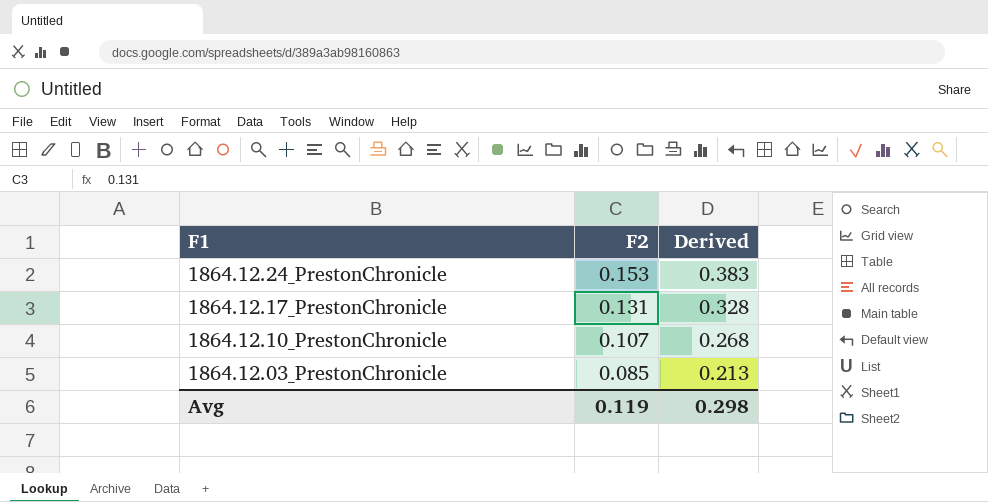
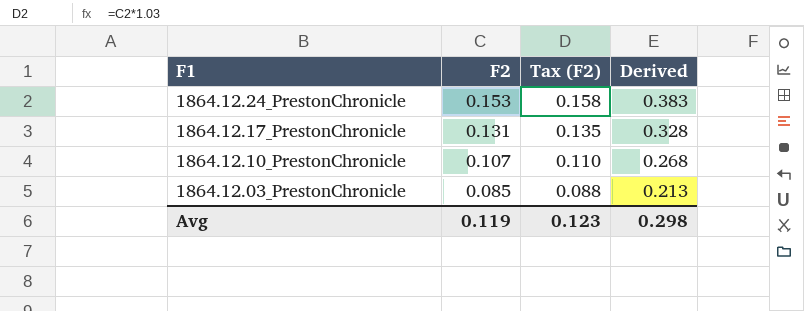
column Tax (F2) | formula: none -> [F2] * 1.03

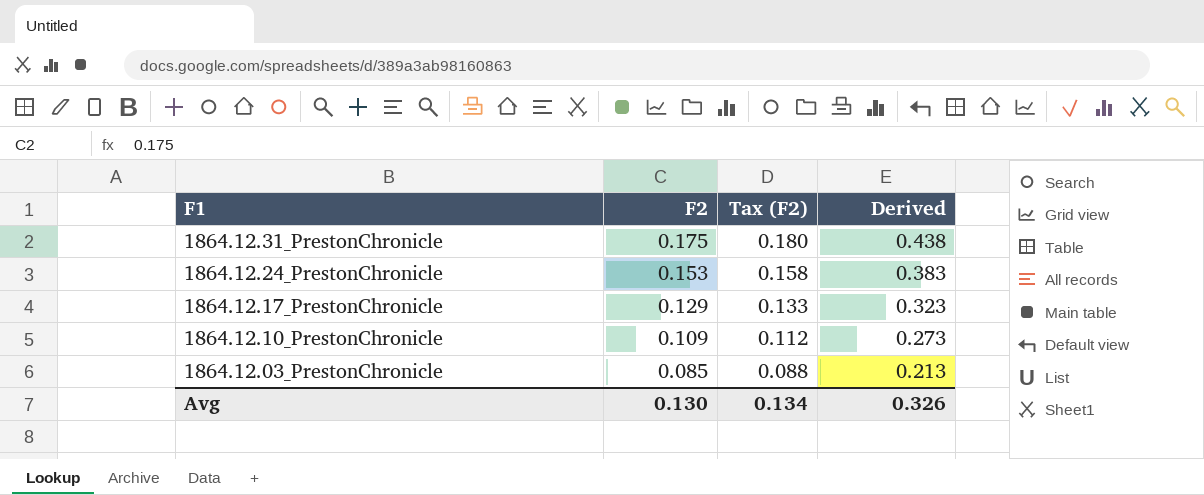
row 1864.12.31_PrestonChronicle: none -> 0.175 | 0.180 | 0.438
1864.12.17_PrestonChronicle | F2: 0.131 -> 0.129
1864.12.17_PrestonChronicle | Tax (F2): 0.135 -> 0.133
1864.12.17_PrestonChronicle | Derived: 0.328 -> 0.323
1864.12.10_PrestonChronicle | F2: 0.107 -> 0.109
1864.12.10_PrestonChronicle | Tax (F2): 0.110 -> 0.112
1864.12.10_PrestonChronicle | Derived: 0.268 -> 0.273
Avg | F2: 0.119 -> 0.130
Avg | Tax (F2): 0.123 -> 0.134
Avg | Derived: 0.298 -> 0.326

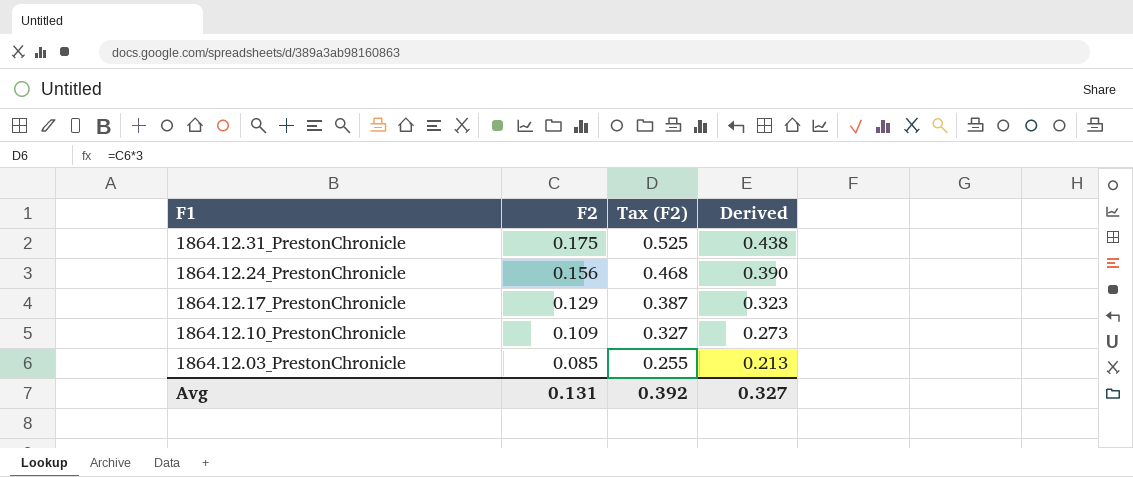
column Tax (F2) | formula: [F2] * 1.03 -> [F2] * 3
1864.12.24_PrestonChronicle | F2: 0.153 -> 0.156
1864.12.24_PrestonChronicle | Derived: 0.383 -> 0.390
Avg | F2: 0.130 -> 0.131
Avg | Tax (F2): 0.134 -> 0.392
Avg | Derived: 0.326 -> 0.327

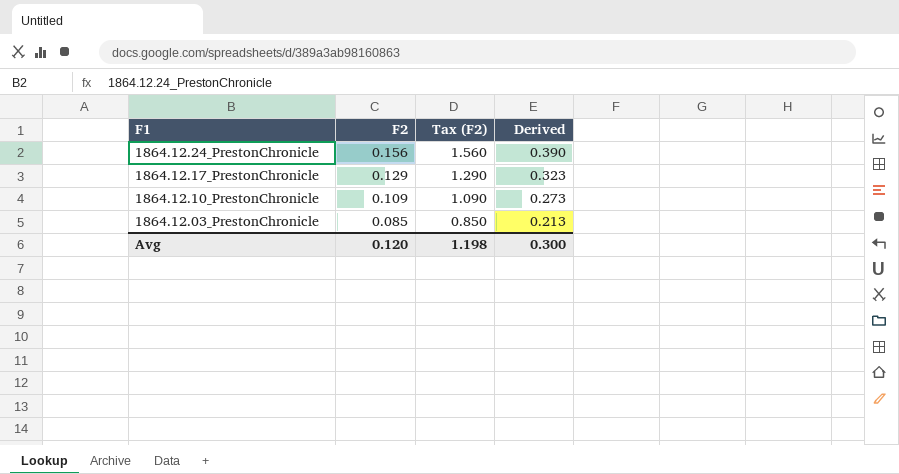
column Tax (F2) | formula: [F2] * 3 -> [F2] * 10
row 1864.12.31_PrestonChronicle: 0.175 | 0.525 | 0.438 -> none
Avg | F2: 0.131 -> 0.120
Avg | Tax (F2): 0.392 -> 1.198
Avg | Derived: 0.327 -> 0.300

